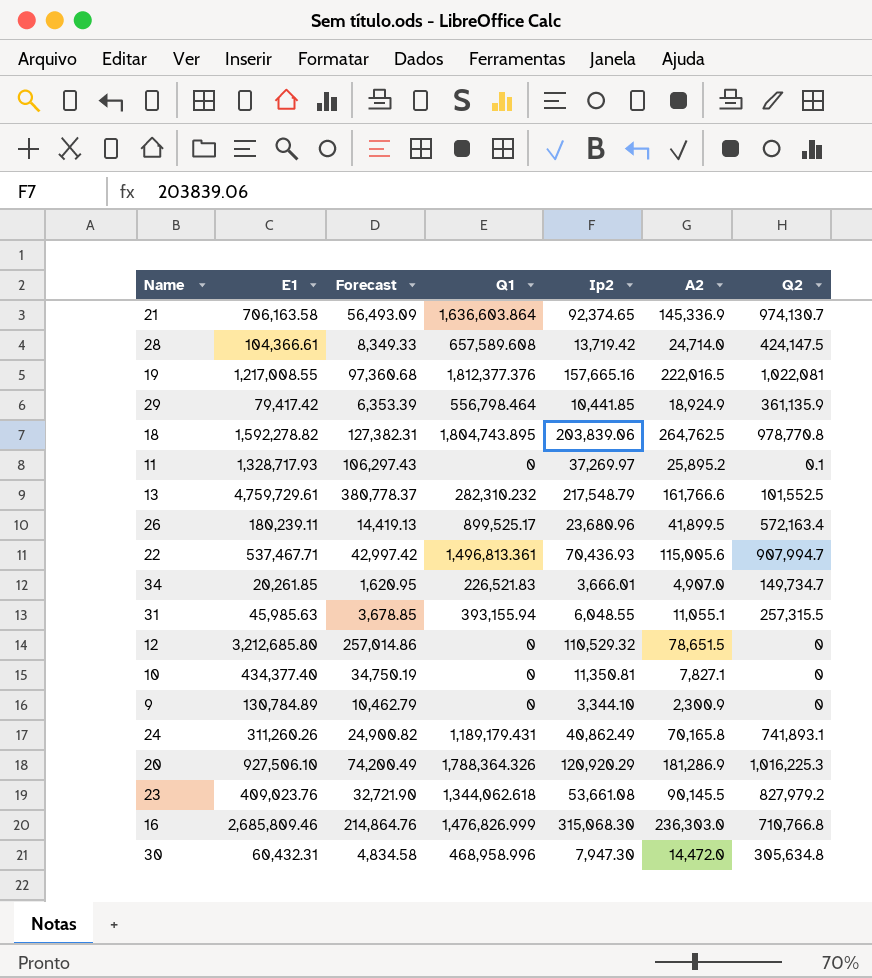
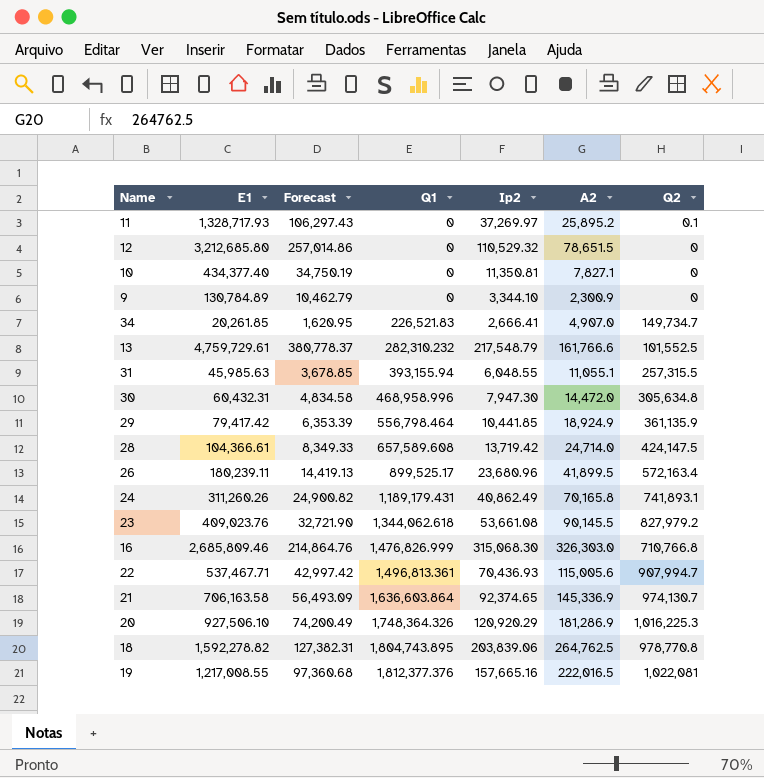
row order: none -> Q1 ascending
34 | Ip2: 3,666.01 -> 2,666.41
16 | A2: 236,303.0 -> 326,303.0
20 | Q1: 1,788,364.326 -> 1,748,364.326

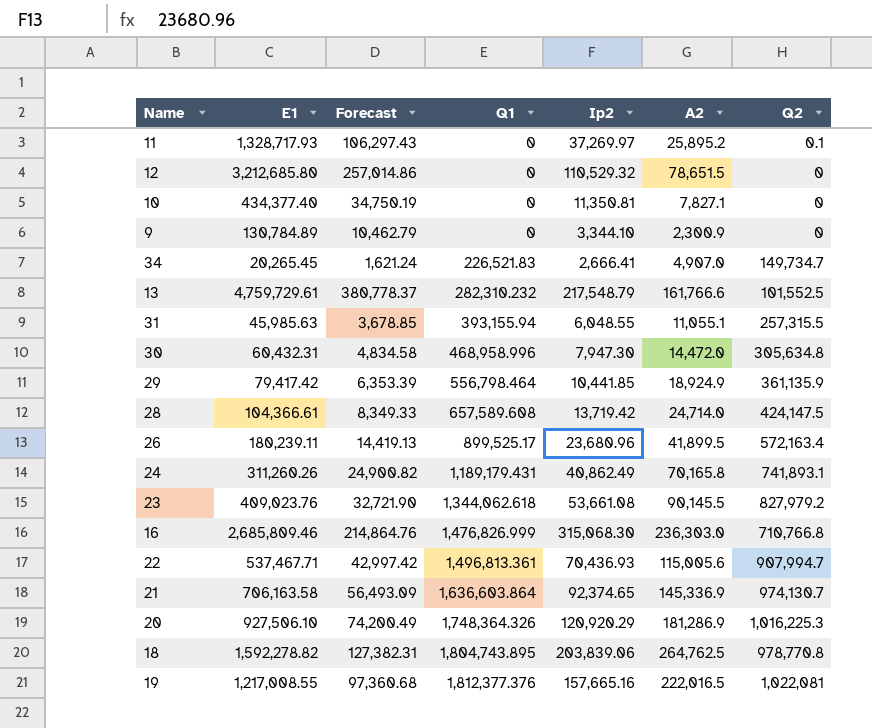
34 | E1: 20,261.85 -> 20,265.45
34 | Forecast: 1,620.95 -> 1,621.24
16 | A2: 326,303.0 -> 236,303.0

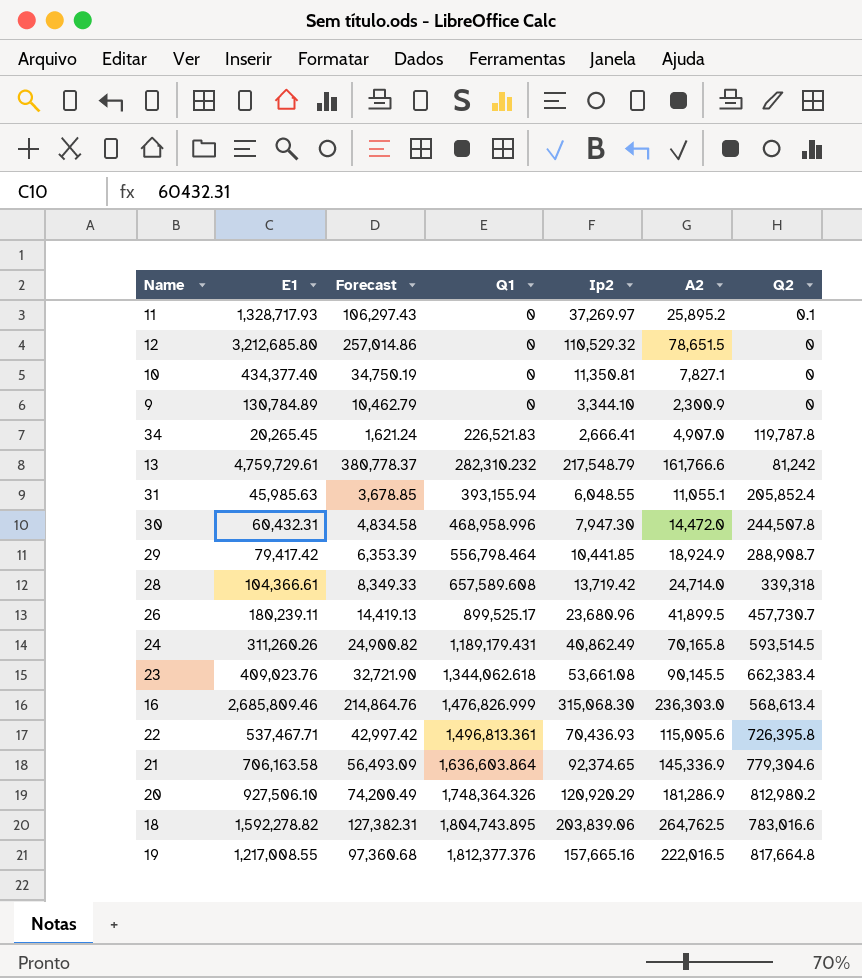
34 | Q2: 149,734.7 -> 119,787.8
13 | Q2: 101,552.5 -> 81,242
31 | Q2: 257,315.5 -> 205,852.4
30 | Q2: 305,634.8 -> 244,507.8
29 | Q2: 361,135.9 -> 288,908.7
28 | Q2: 424,147.5 -> 339,318
26 | Q2: 572,163.4 -> 457,730.7
24 | Q2: 741,893.1 -> 593,514.5
23 | Q2: 827,979.2 -> 662,383.4
16 | Q2: 710,766.8 -> 568,613.4
22 | Q2: 907,994.7 -> 726,395.8
21 | Q2: 974,130.7 -> 779,304.6
20 | Q2: 1,016,225.3 -> 812,980.2
18 | Q2: 978,770.8 -> 783,016.6
19 | Q2: 1,022,081 -> 817,664.8

